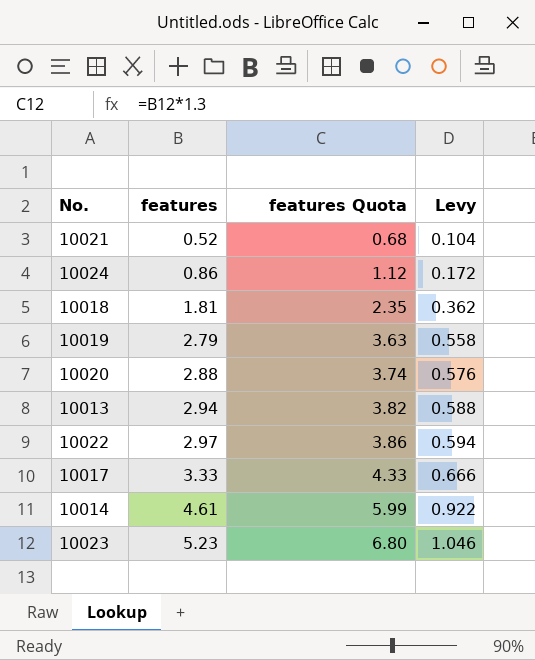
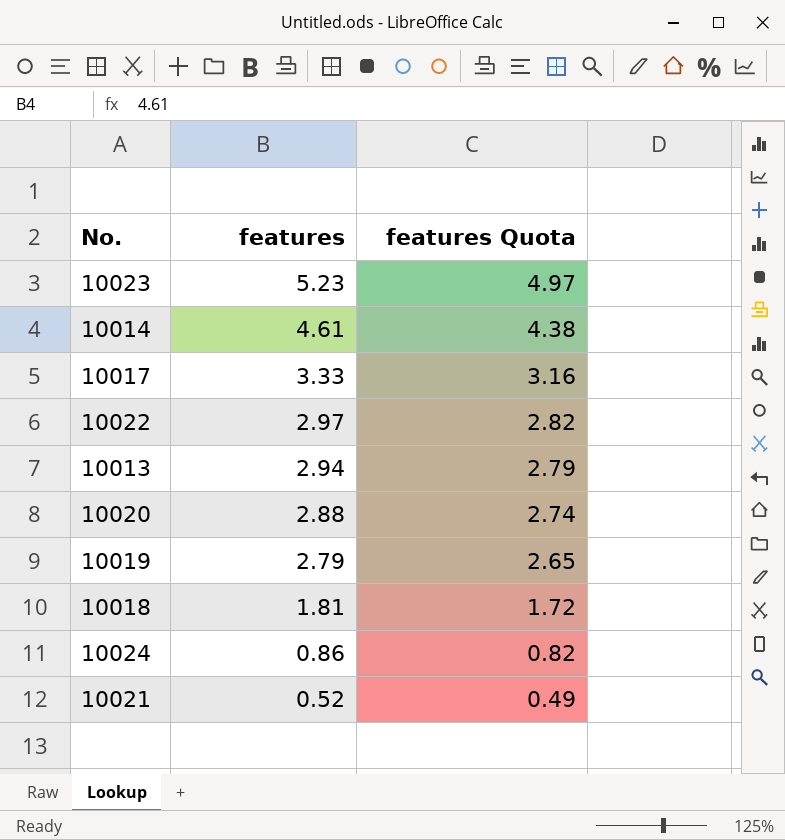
row order: features ascending -> features descending
column Levy | formula: [features] * 0.2 -> none
column features Quota | formula: [features] * 1.3 -> [features] * 0.95

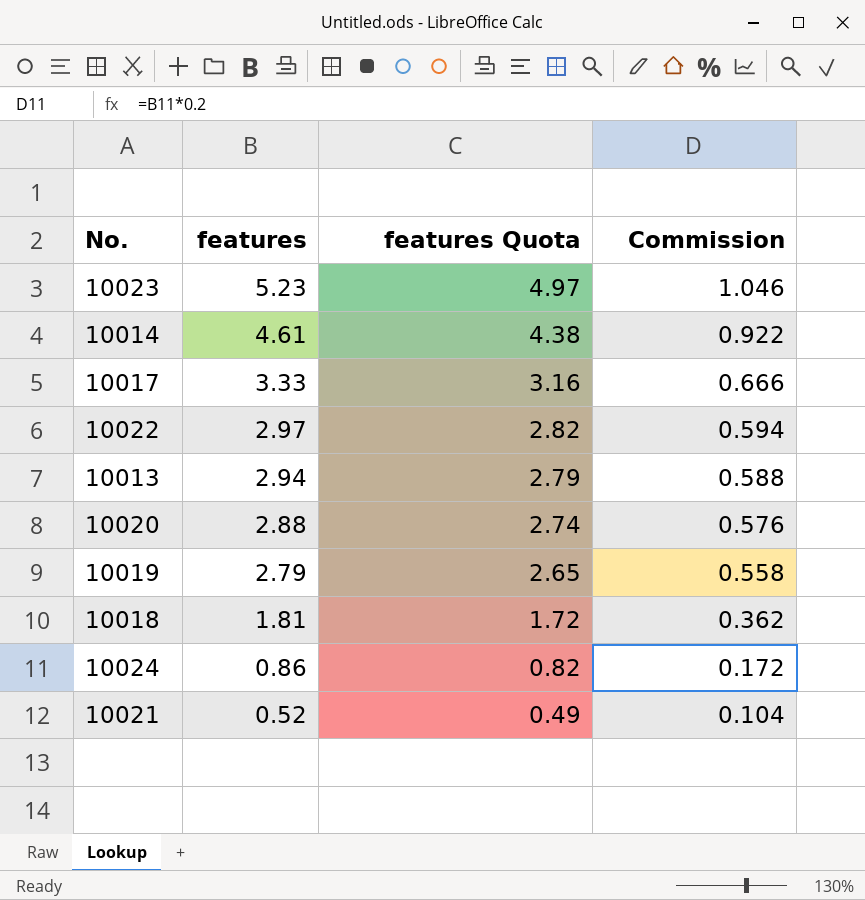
column Commission | formula: none -> [features] * 0.2

